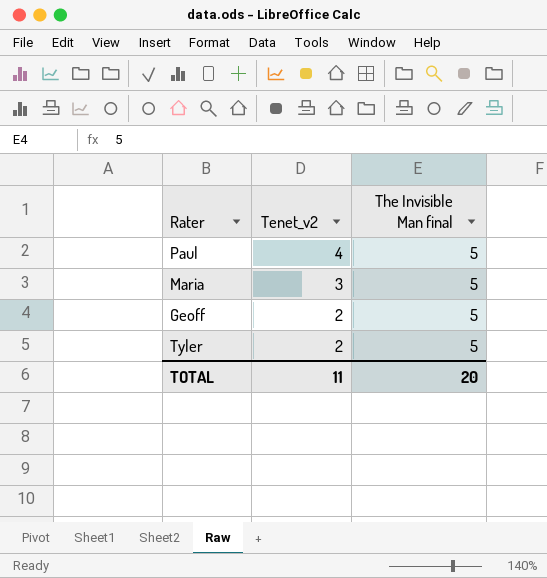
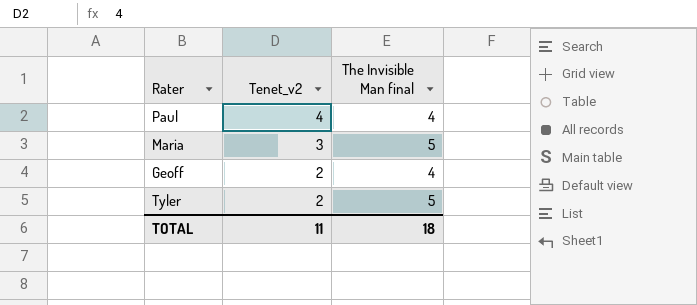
Paul | The Invisible Man final: 5 -> 4
Geoff | The Invisible Man final: 5 -> 4
TOTAL | The Invisible Man final: 20 -> 18

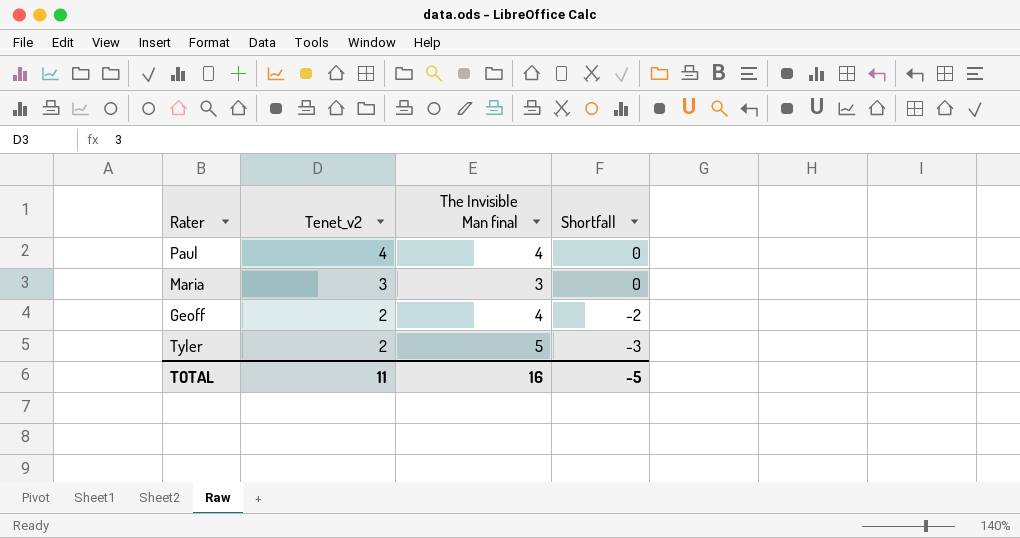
column Shortfall | formula: none -> [Tenet_v2] - [The Invisible Man final]
Maria | The Invisible Man final: 5 -> 3
TOTAL | The Invisible Man final: 18 -> 16

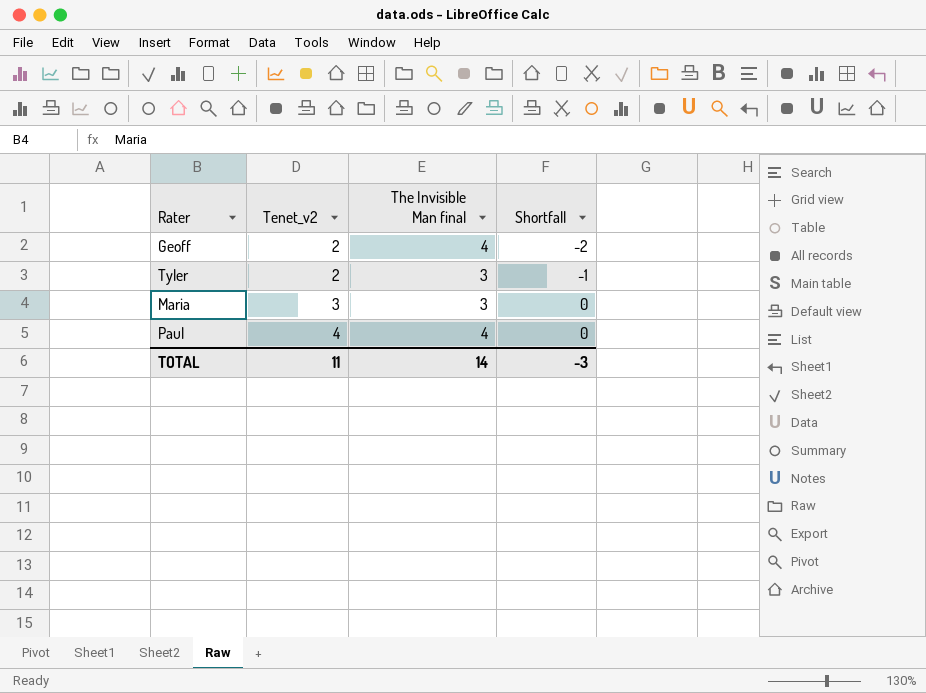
row order: Tenet_v2 descending -> Tenet_v2 ascending
Tyler | The Invisible Man final: 5 -> 3
Tyler | Shortfall: -3 -> -1
TOTAL | The Invisible Man final: 16 -> 14
TOTAL | Shortfall: -5 -> -3

